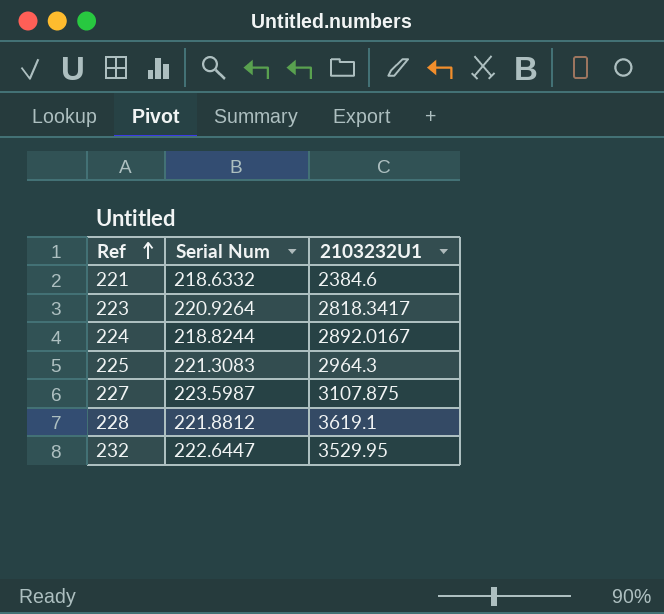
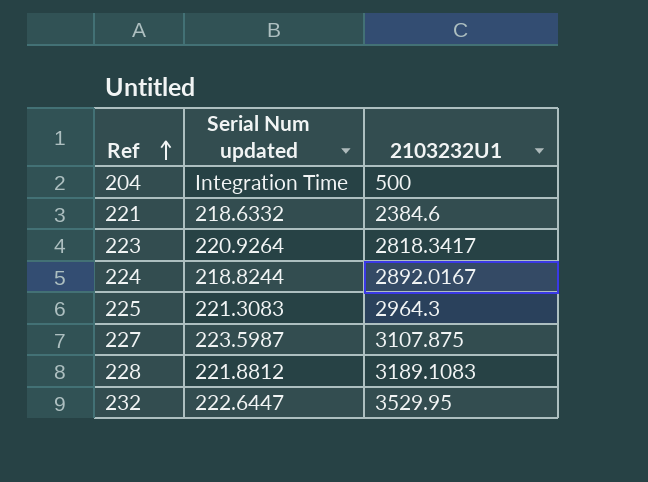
column name: Serial Num -> Serial Num updated
row 204: none -> Integration Time | 500
228 | 2103232U1: 3619.1 -> 3189.1083

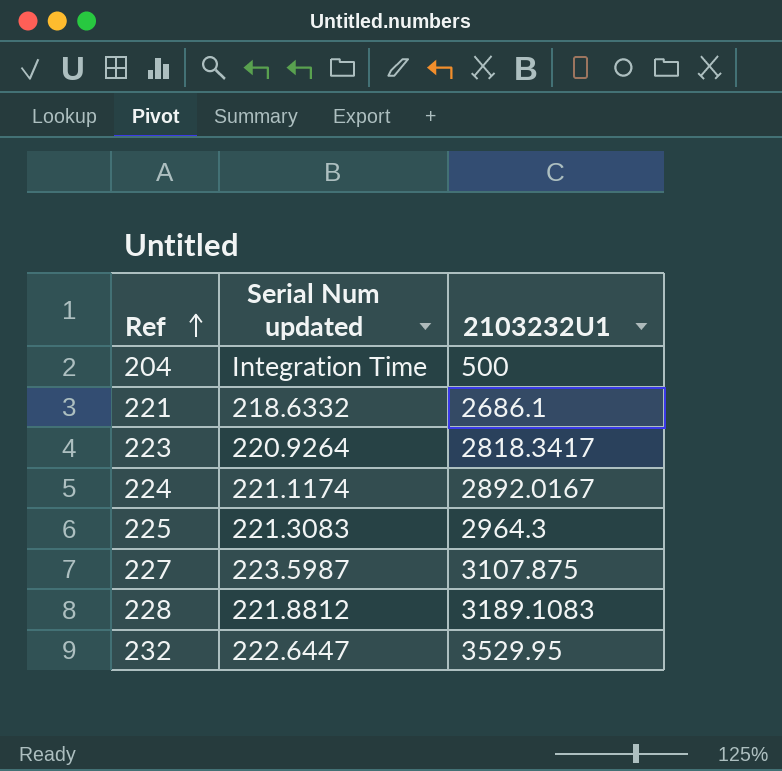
221 | 2103232U1: 2384.6 -> 2686.1
224 | Serial Num updated: 218.8244 -> 221.1174

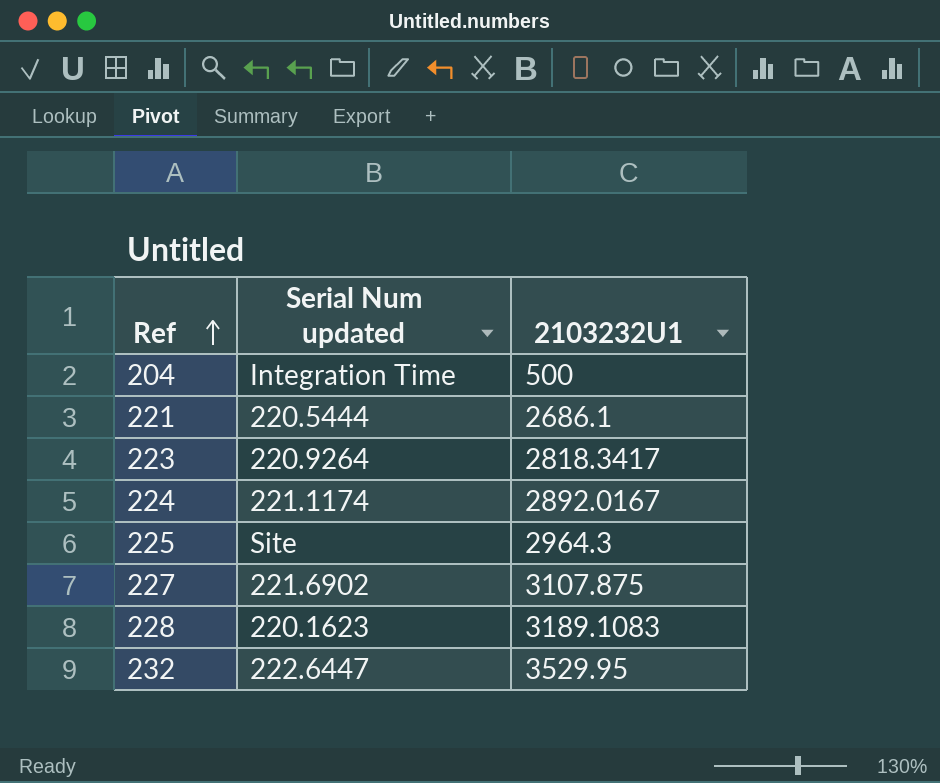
221 | Serial Num updated: 218.6332 -> 220.5444
225 | Serial Num updated: 221.3083 -> Site
227 | Serial Num updated: 223.5987 -> 221.6902
228 | Serial Num updated: 221.8812 -> 220.1623

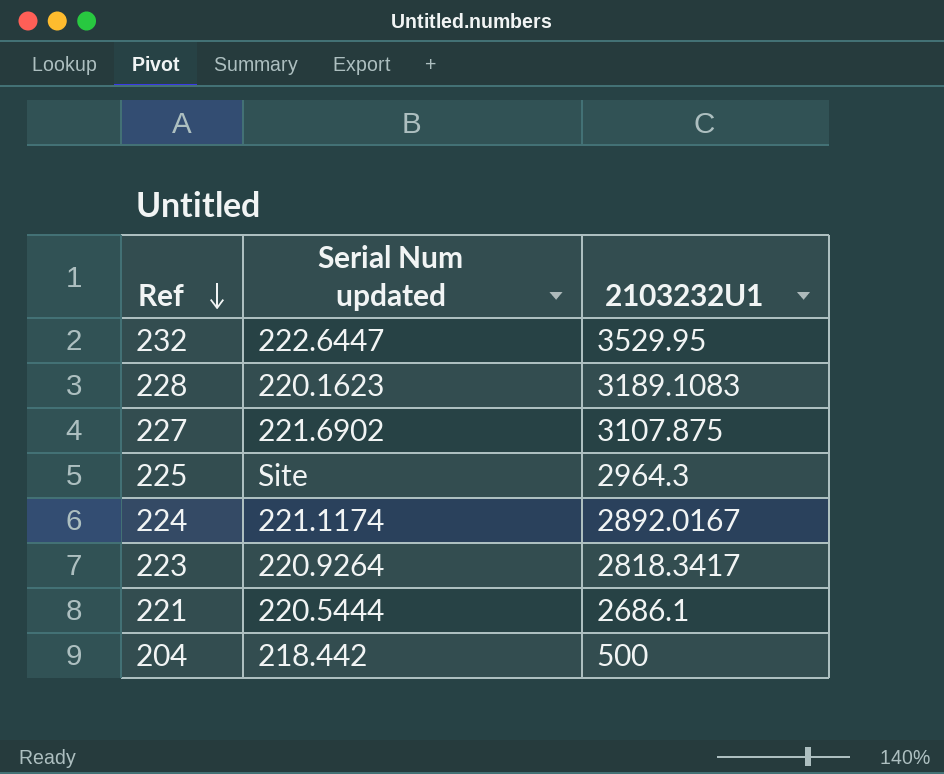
row order: Ref ascending -> Ref descending
204 | Serial Num updated: Integration Time -> 218.442

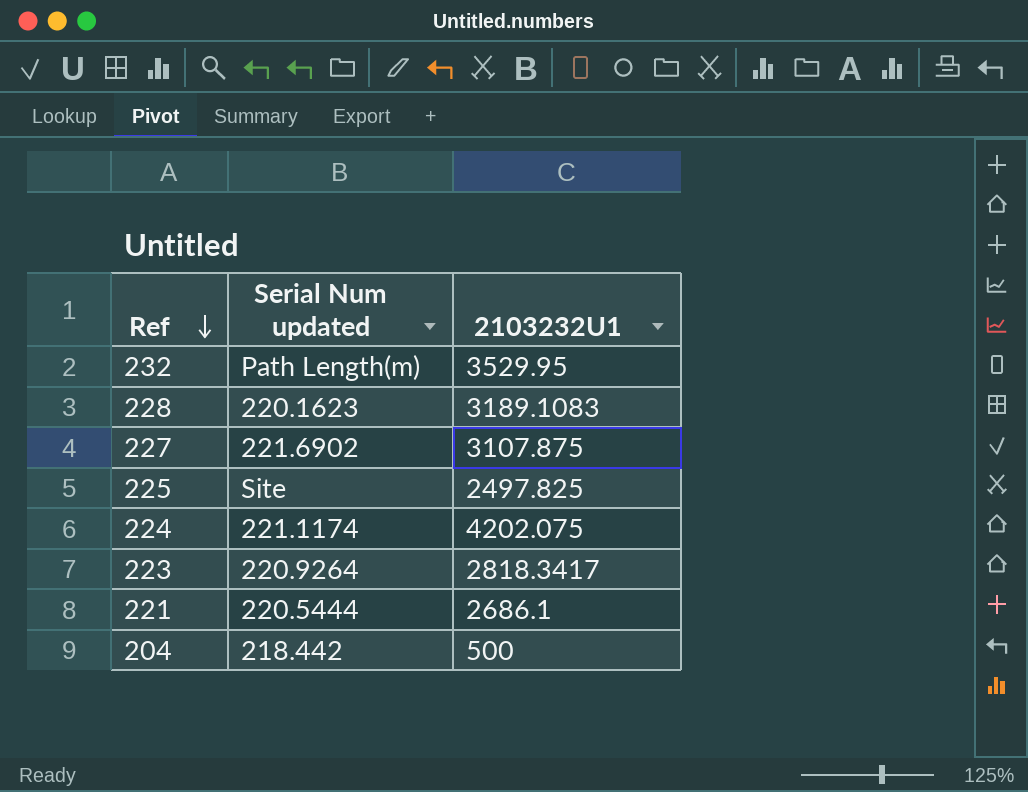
232 | Serial Num updated: 222.6447 -> Path Length(m)
225 | 2103232U1: 2964.3 -> 2497.825
224 | 2103232U1: 2892.0167 -> 4202.075

